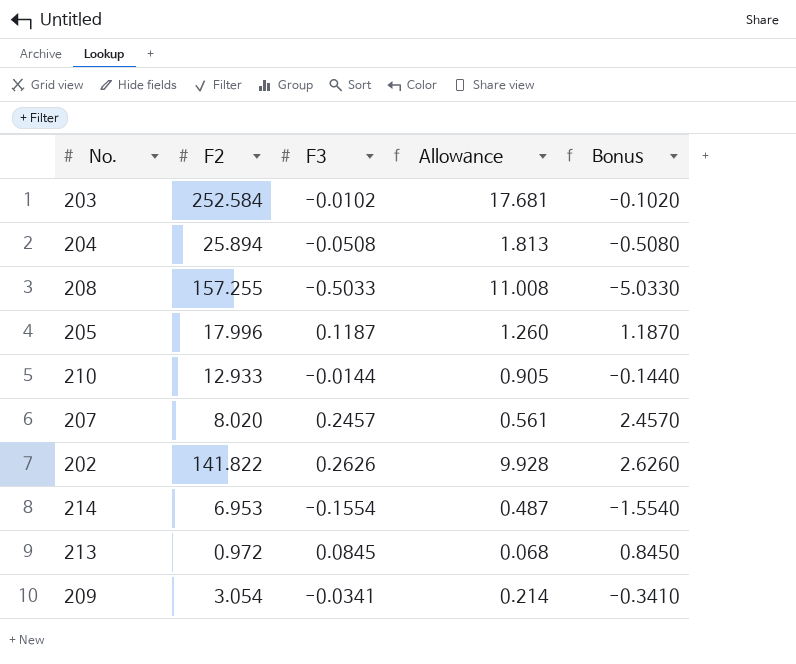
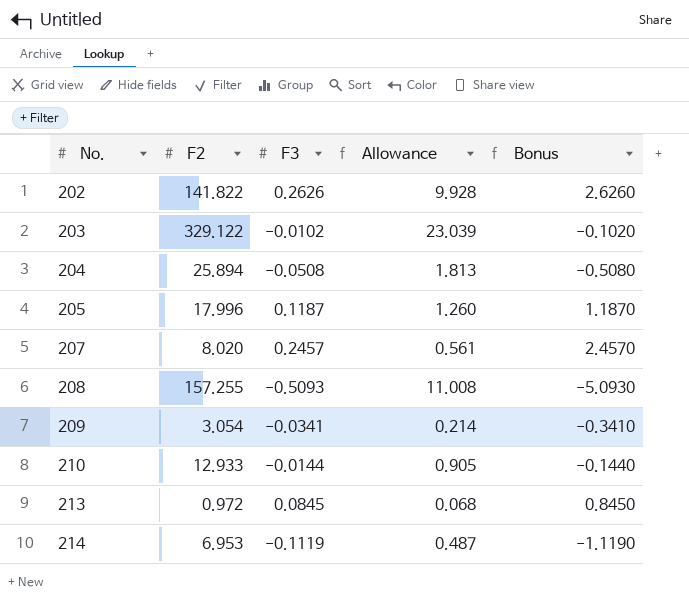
row order: none -> No. ascending
203 | F2: 252.584 -> 329.122
203 | Allowance: 17.681 -> 23.039
208 | F3: -0.5033 -> -0.5093
208 | Bonus: -5.0330 -> -5.0930
214 | F3: -0.1554 -> -0.1119
214 | Bonus: -1.5540 -> -1.1190

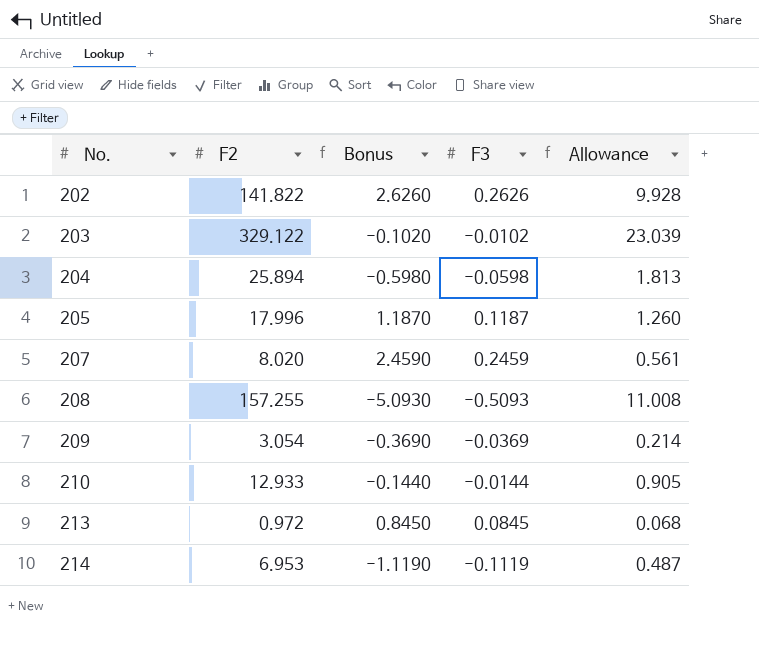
column Bonus | position: 5 -> 3
204 | Bonus: -0.5080 -> -0.5980
204 | F3: -0.0508 -> -0.0598
207 | Bonus: 2.4570 -> 2.4590
207 | F3: 0.2457 -> 0.2459
209 | Bonus: -0.3410 -> -0.3690
209 | F3: -0.0341 -> -0.0369

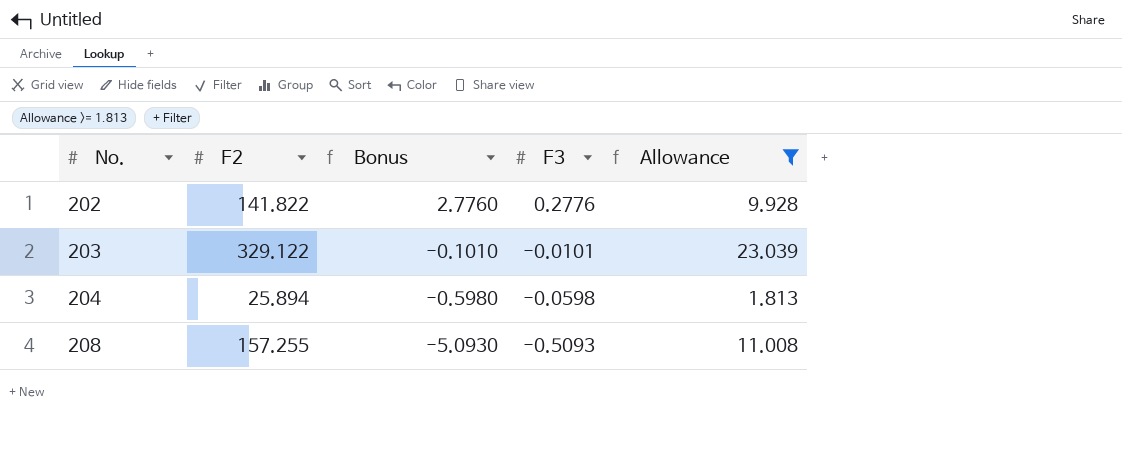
filter: none -> Allowance >= 1.813
202 | Bonus: 2.6260 -> 2.7760
202 | F3: 0.2626 -> 0.2776
203 | Bonus: -0.1020 -> -0.1010
203 | F3: -0.0102 -> -0.0101

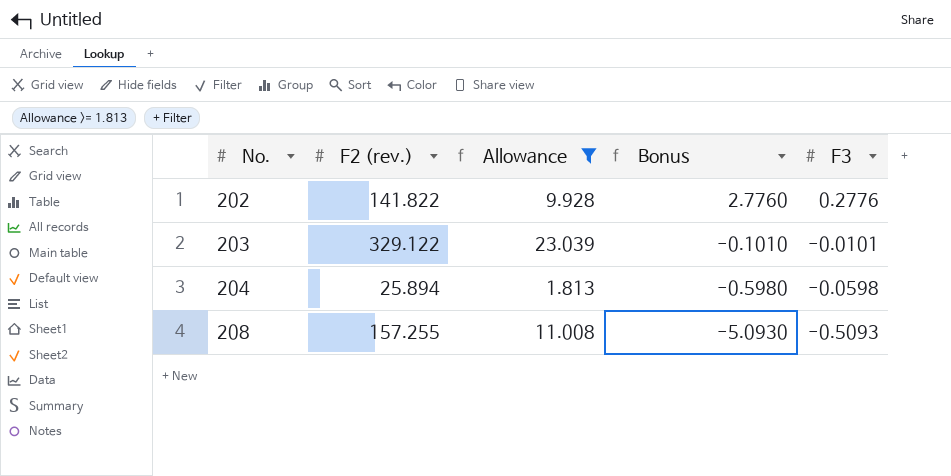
column name: F2 -> F2 (rev.)
column Allowance | position: 5 -> 3

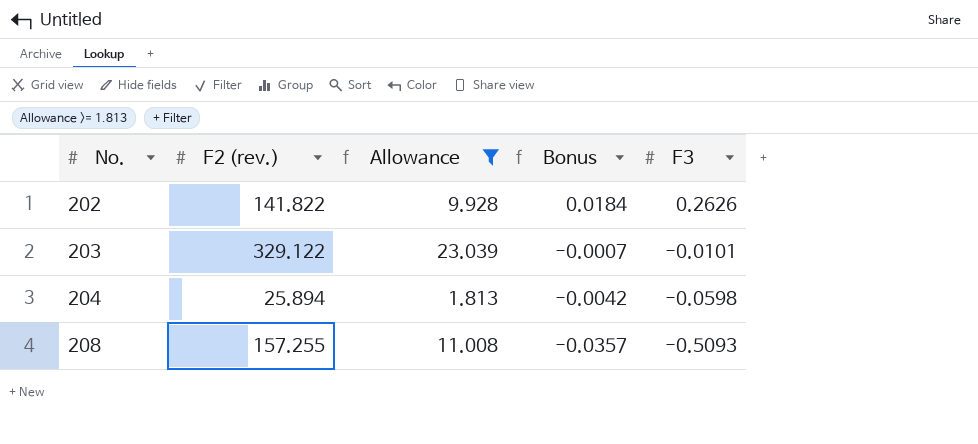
column Bonus | formula: [F3] * 10 -> [F3] * 0.07
202 | F3: 0.2776 -> 0.2626

